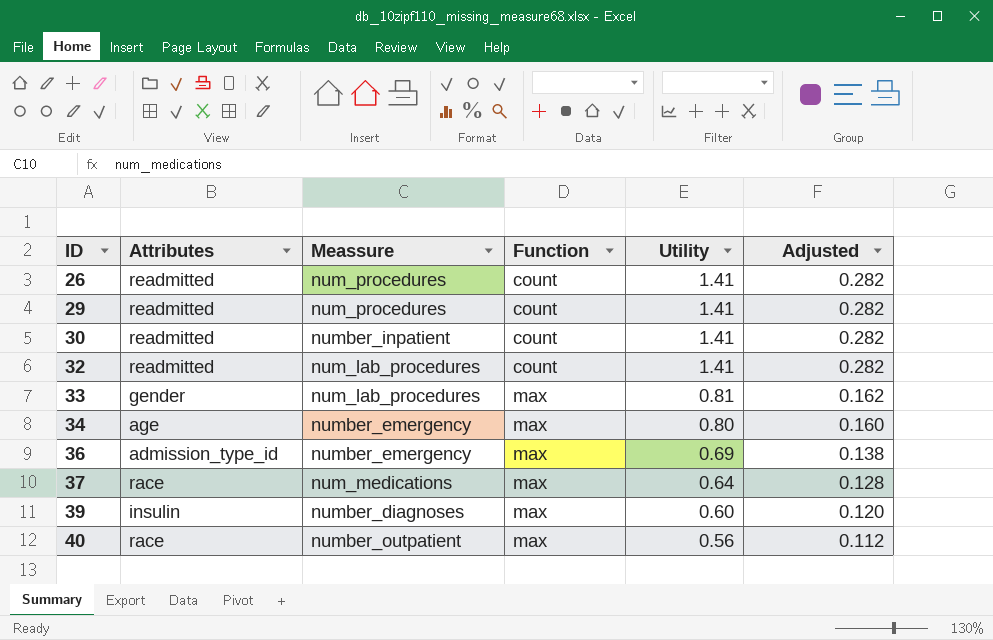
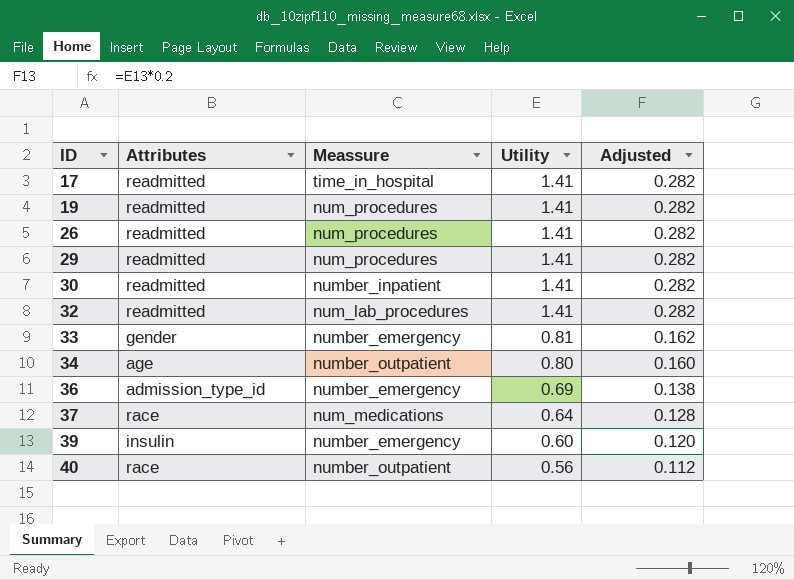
column Function | position: 4 -> none
row 17: none -> readmitted | time_in_hospital | 1.41 | 0.282
row 19: none -> readmitted | num_procedures | 1.41 | 0.282
33 | Meassure: num_lab_procedures -> number_emergency
34 | Meassure: number_emergency -> number_outpatient
39 | Meassure: number_diagnoses -> number_emergency

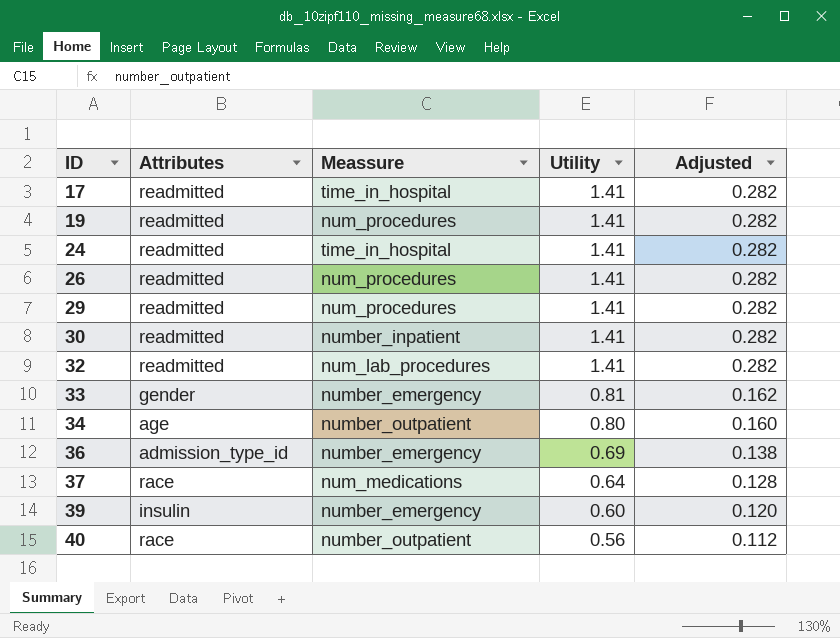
row 24: none -> readmitted | time_in_hospital | 1.41 | 0.282

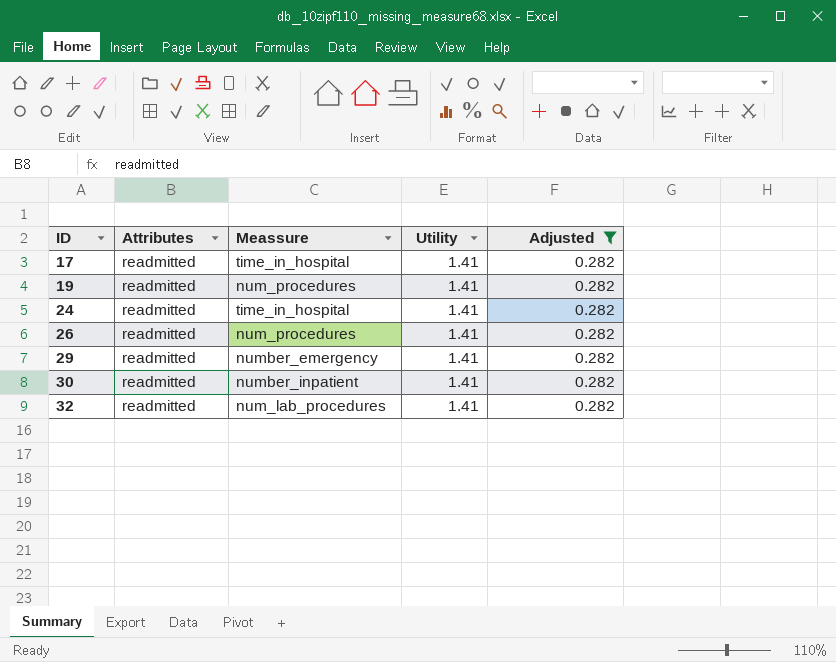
filter: none -> Adjusted = 0.282
29 | Meassure: num_procedures -> number_emergency

